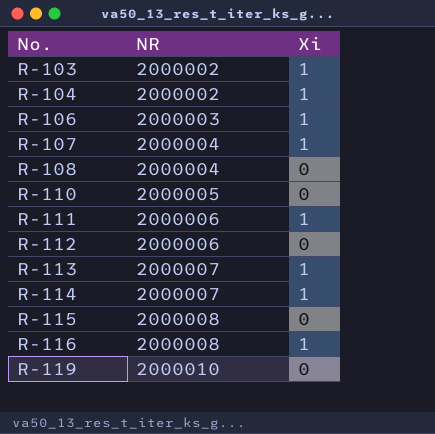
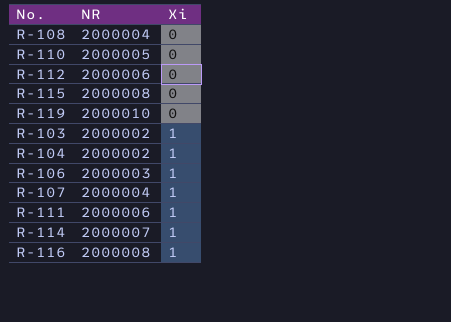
row order: No. ascending -> Xi ascending
row R-113: 2000007 | 1 -> none

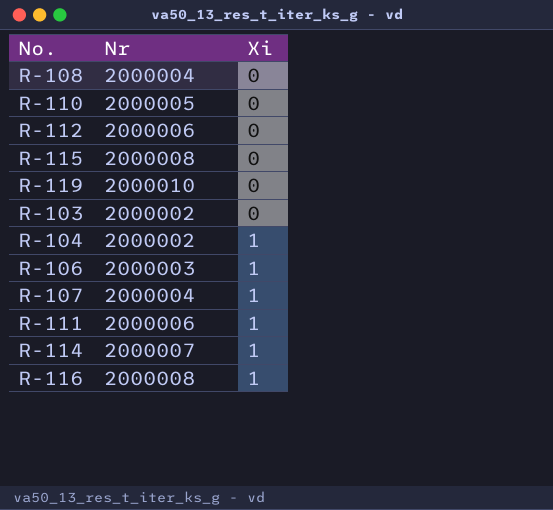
column name: NR -> Nr
R-103 | Xi: 1 -> 0

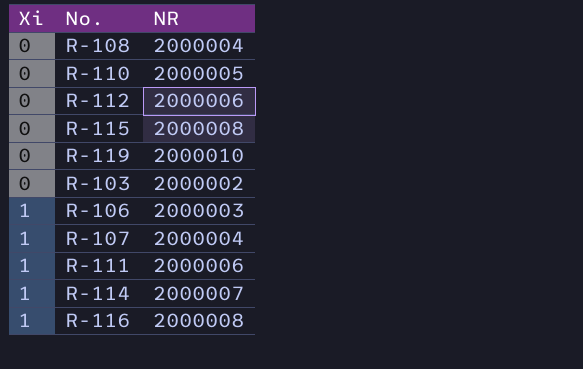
column Xi | position: 3 -> 1
column name: Nr -> NR
row R-104: 2000002 | 1 -> none

